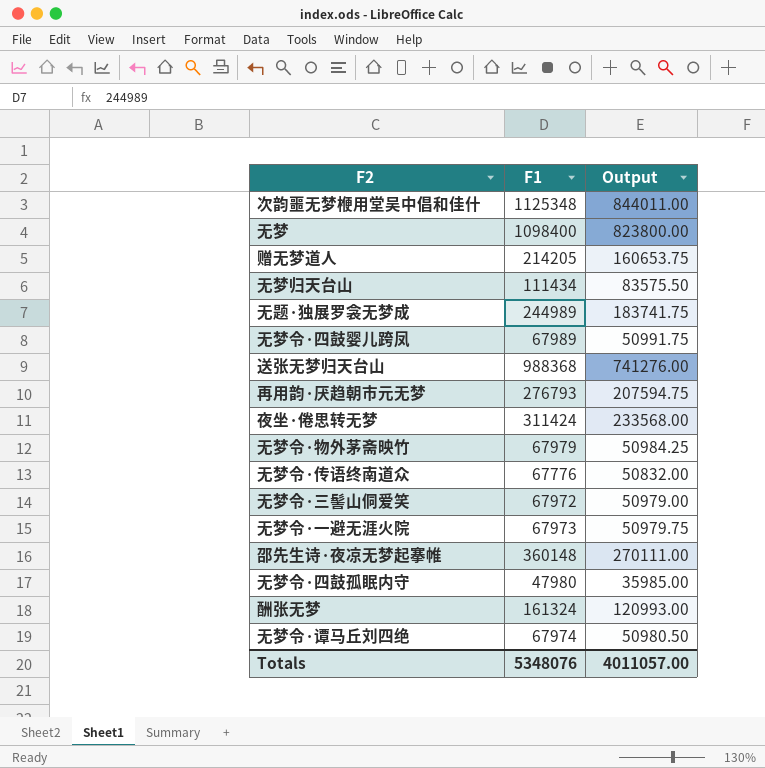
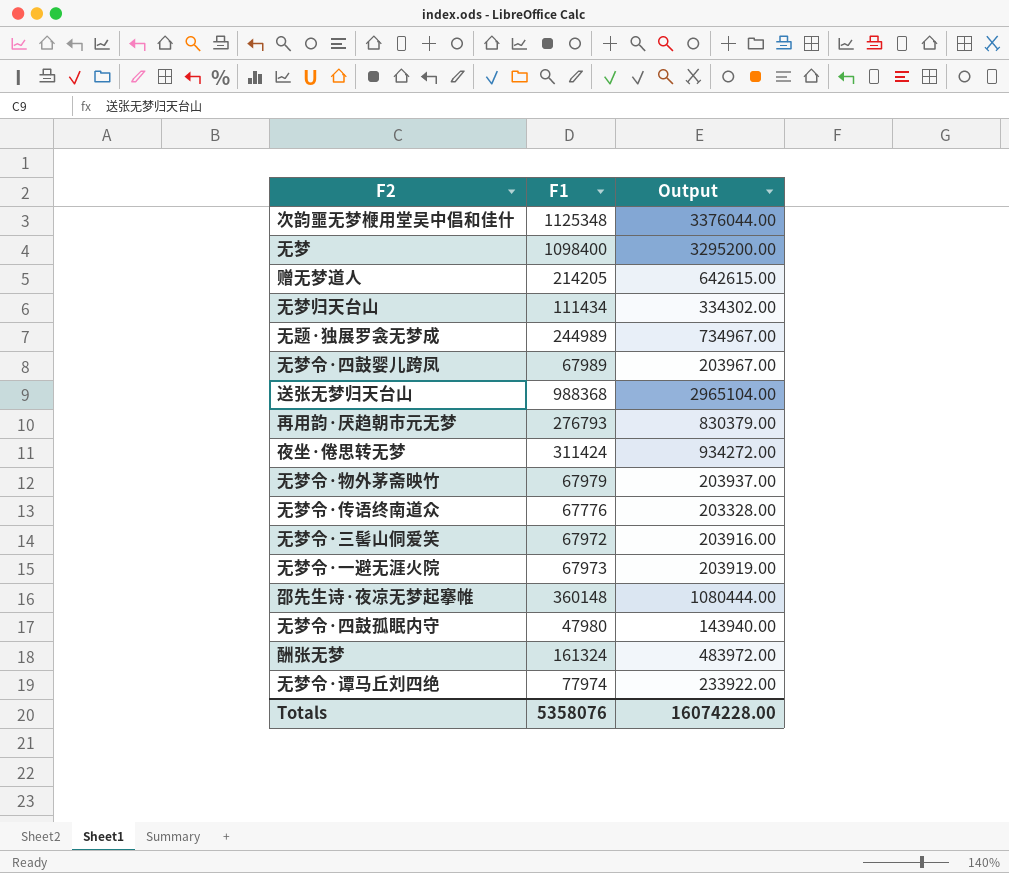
column Output | formula: [F1] * 0.75 -> [F1] * 3
无梦令·谭马丘刘四绝 | F1: 67974 -> 77974
Totals | F1: 5348076 -> 5358076
Totals | Output: 4011057.00 -> 16074228.00

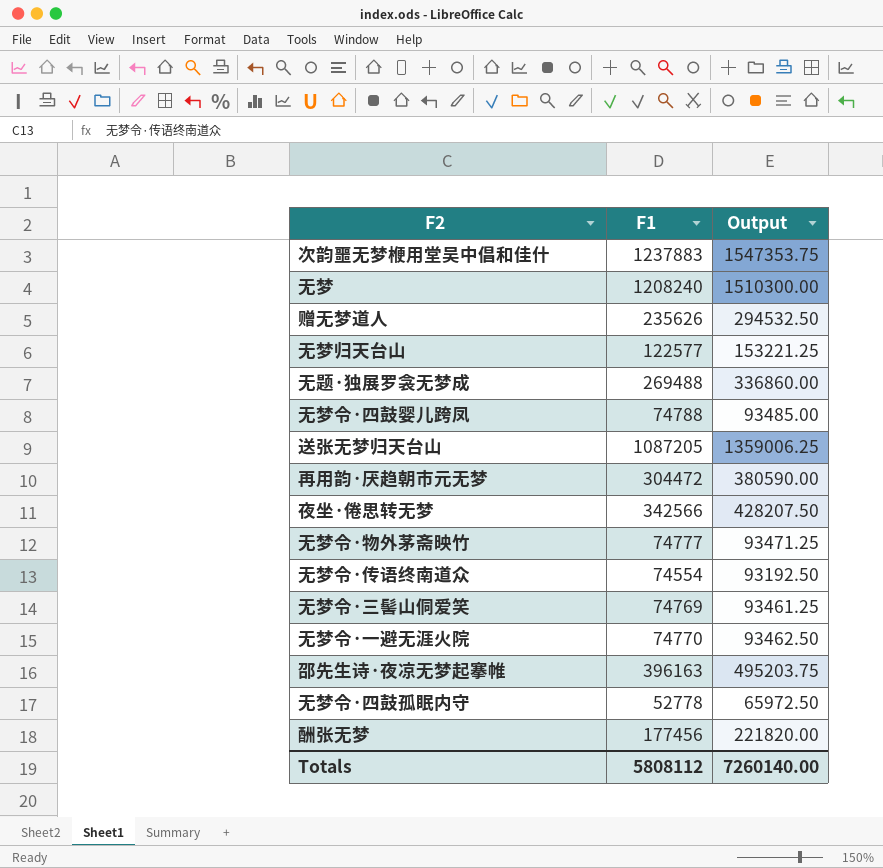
column Output | formula: [F1] * 3 -> [F1] * 1.25
row 无梦令·谭马丘刘四绝: 77974 | 233922.00 -> none
次韵噩无梦楩用堂吴中倡和佳什 | F1: 1125348 -> 1237883
无梦 | F1: 1098400 -> 1208240
赠无梦道人 | F1: 214205 -> 235626
无梦归天台山 | F1: 111434 -> 122577
无题·独展罗衾无梦成 | F1: 244989 -> 269488
无梦令·四鼓婴儿跨凤 | F1: 67989 -> 74788
送张无梦归天台山 | F1: 988368 -> 1087205
再用韵·厌趋朝市元无梦 | F1: 276793 -> 304472
夜坐·倦思转无梦 | F1: 311424 -> 342566
无梦令·物外茅斋映竹 | F1: 67979 -> 74777
无梦令·传语终南道众 | F1: 67776 -> 74554
无梦令·三髻山侗爱笑 | F1: 67972 -> 74769
无梦令·一避无涯火院 | F1: 67973 -> 74770
邵先生诗·夜凉无梦起搴帷 | F1: 360148 -> 396163
无梦令·四鼓孤眠内守 | F1: 47980 -> 52778
酬张无梦 | F1: 161324 -> 177456
Totals | F1: 5358076 -> 5808112
Totals | Output: 16074228.00 -> 7260140.00

